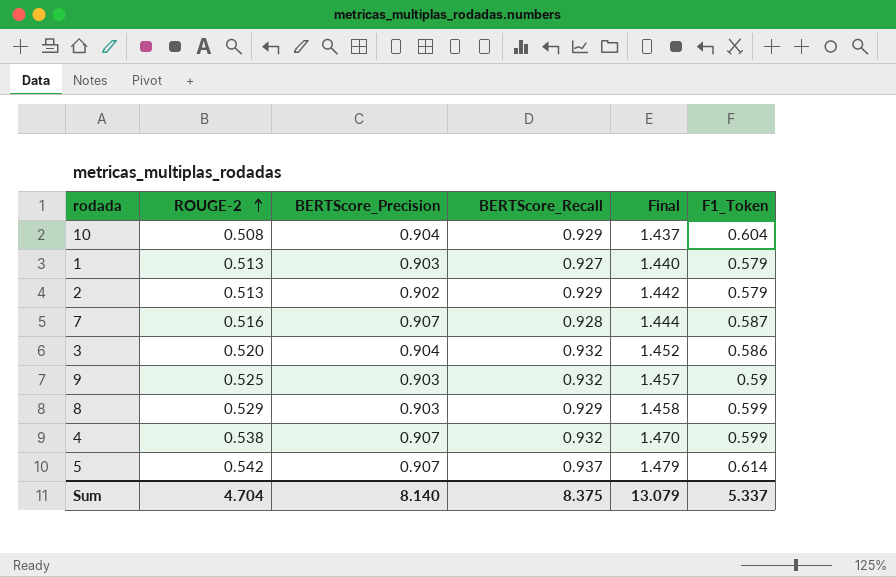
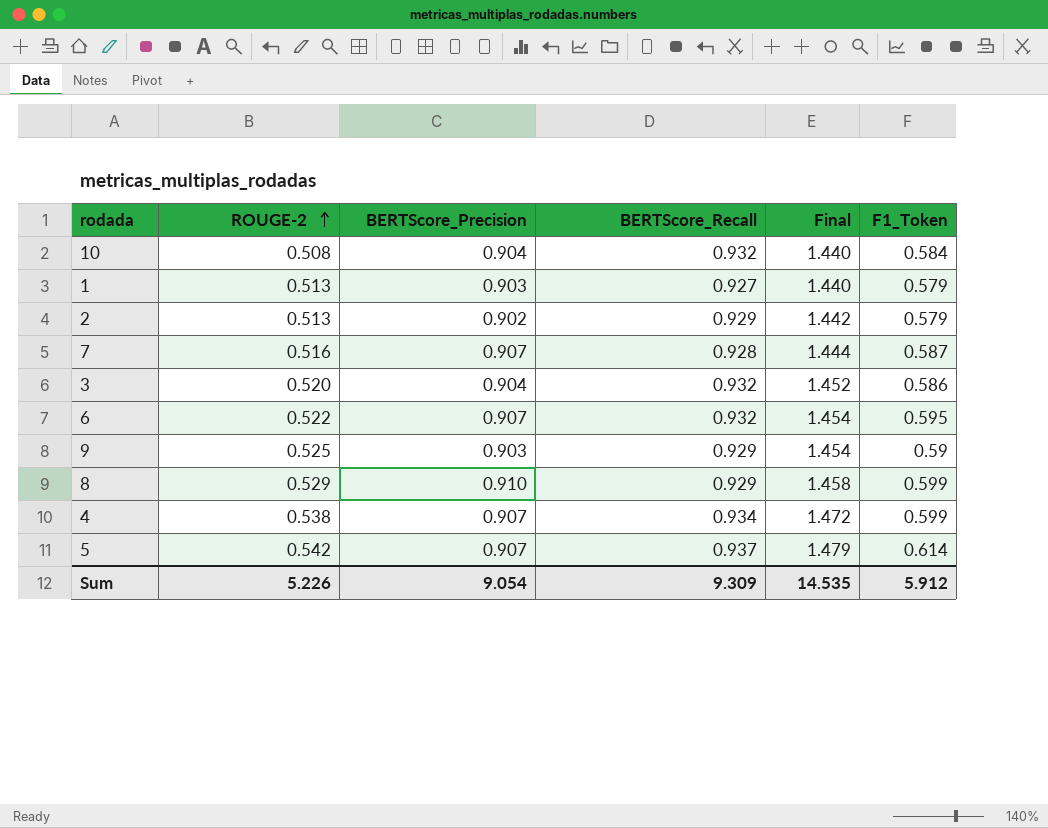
10 | BERTScore_Recall: 0.929 -> 0.932
10 | Final: 1.437 -> 1.440
10 | F1_Token: 0.604 -> 0.584
row 6: none -> 0.522 | 0.907 | 0.932 | 1.454 | 0.595
9 | BERTScore_Recall: 0.932 -> 0.929
9 | Final: 1.457 -> 1.454
8 | BERTScore_Precision: 0.903 -> 0.910
4 | BERTScore_Recall: 0.932 -> 0.934
4 | Final: 1.470 -> 1.472
Sum | ROUGE-2: 4.704 -> 5.226
Sum | BERTScore_Precision: 8.140 -> 9.054
Sum | BERTScore_Recall: 8.375 -> 9.309
Sum | Final: 13.079 -> 14.535
Sum | F1_Token: 5.337 -> 5.912

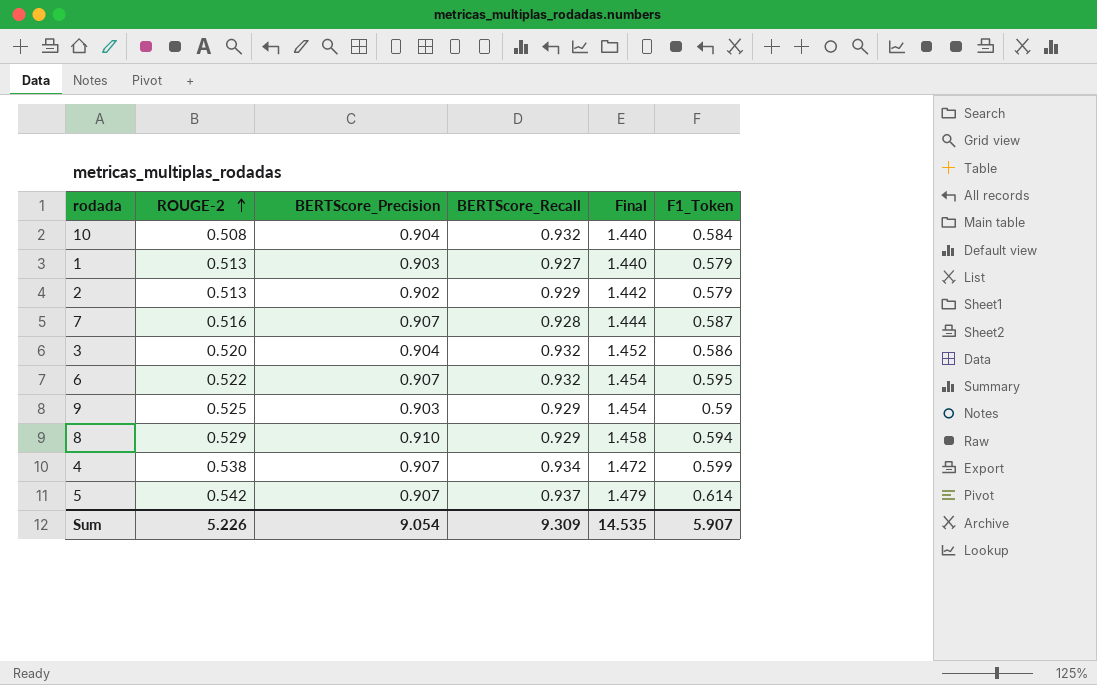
8 | F1_Token: 0.599 -> 0.594
Sum | F1_Token: 5.912 -> 5.907

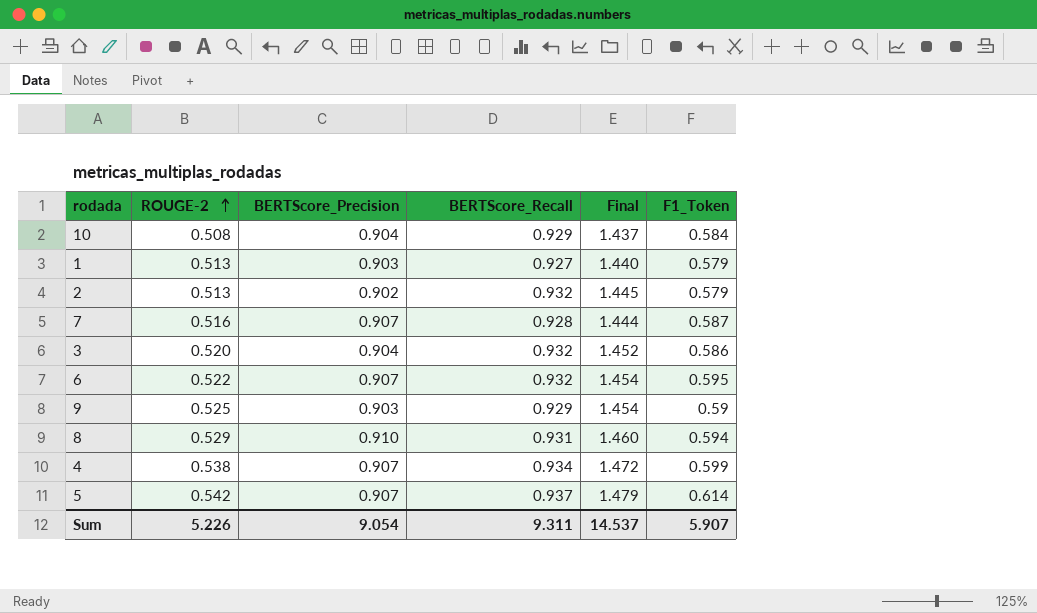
10 | BERTScore_Recall: 0.932 -> 0.929
10 | Final: 1.440 -> 1.437
2 | BERTScore_Recall: 0.929 -> 0.932
2 | Final: 1.442 -> 1.445
8 | BERTScore_Recall: 0.929 -> 0.931
8 | Final: 1.458 -> 1.460
Sum | BERTScore_Recall: 9.309 -> 9.311
Sum | Final: 14.535 -> 14.537

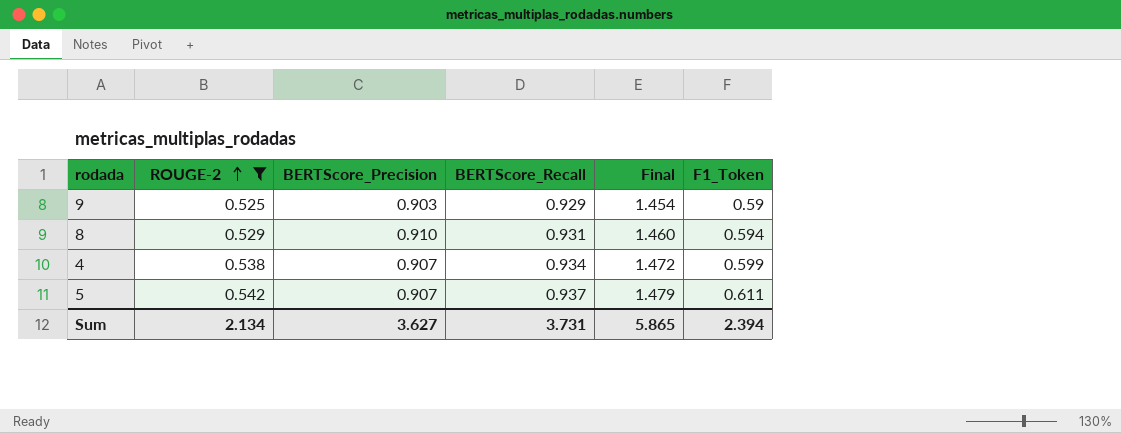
filter: none -> ROUGE-2 >= 0.525
5 | F1_Token: 0.614 -> 0.611
Sum | ROUGE-2: 5.226 -> 2.134
Sum | BERTScore_Precision: 9.054 -> 3.627
Sum | BERTScore_Recall: 9.311 -> 3.731
Sum | Final: 14.537 -> 5.865
Sum | F1_Token: 5.907 -> 2.394

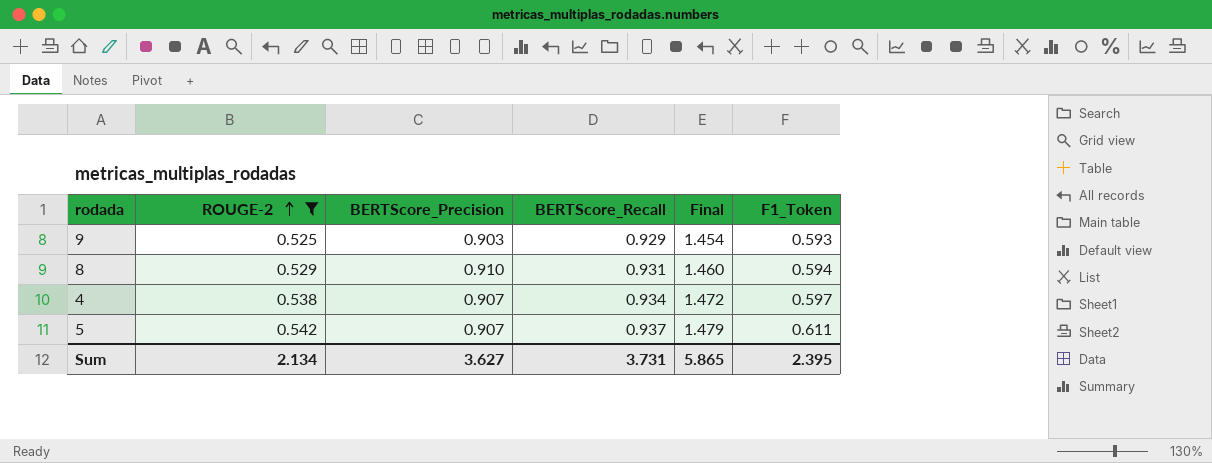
9 | F1_Token: 0.59 -> 0.593
4 | F1_Token: 0.599 -> 0.597
Sum | F1_Token: 2.394 -> 2.395

